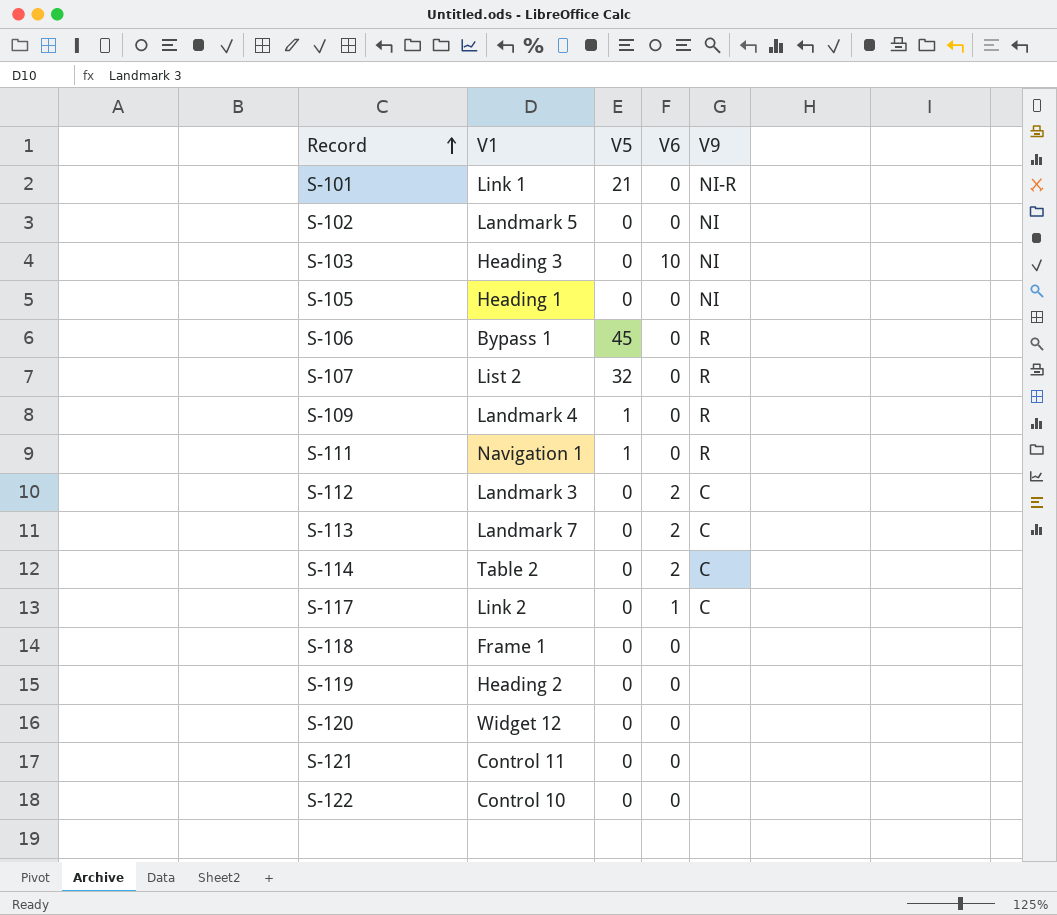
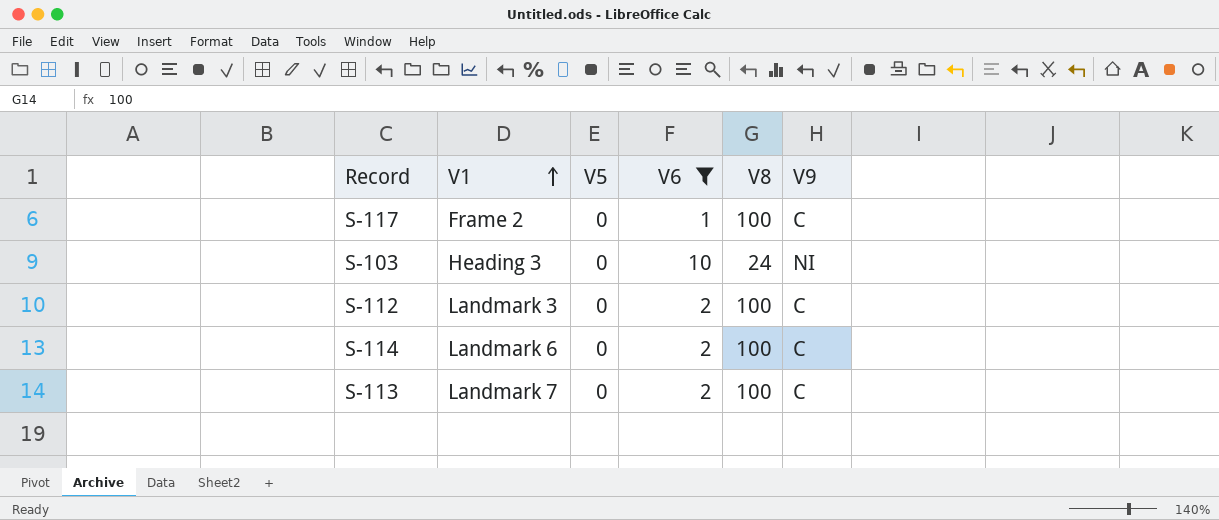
filter: none -> V6 != 0
row order: Record ascending -> V1 ascending
column V8 | position: none -> 5
S-117 | V1: Link 2 -> Frame 2
S-114 | V1: Table 2 -> Landmark 6

